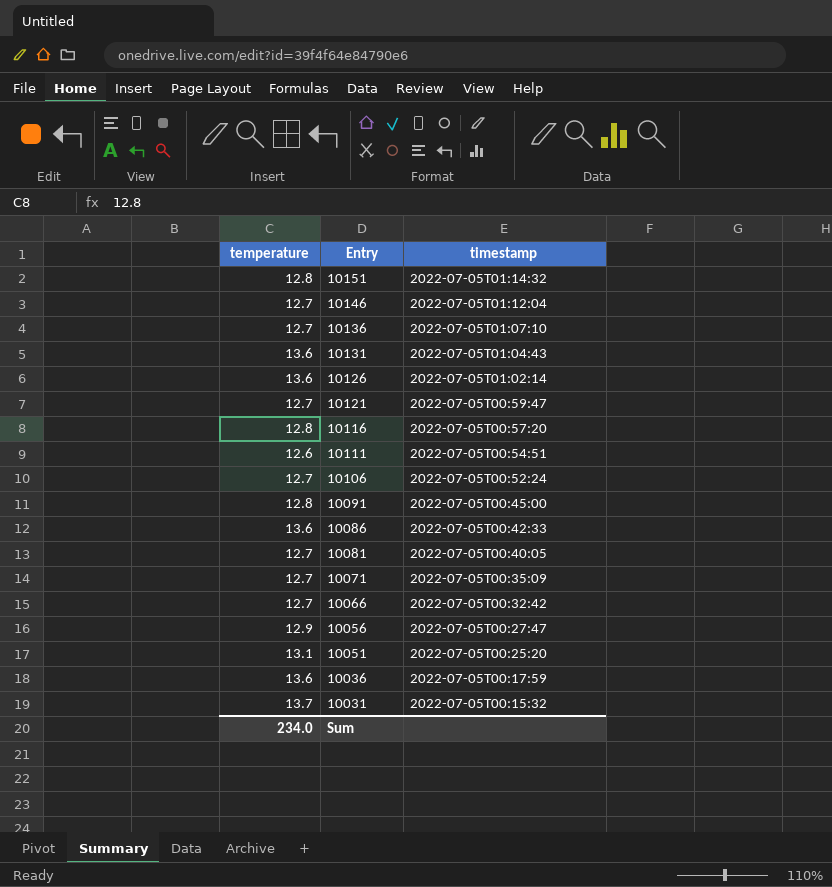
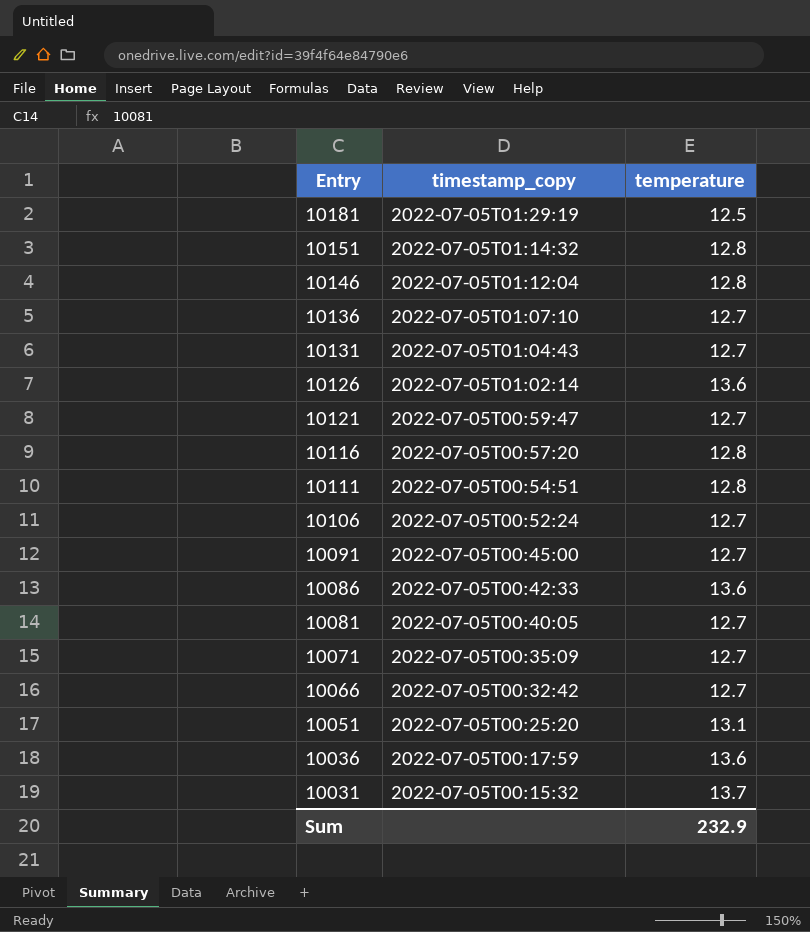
column name: timestamp -> timestamp_copy
column temperature | position: 1 -> 3
row 10056: 12.9 | 2022-07-05T00:27:47 -> none
row 10181: none -> 2022-07-05T01:29:19 | 12.5
10146 | temperature: 12.7 -> 12.8
10131 | temperature: 13.6 -> 12.7
10111 | temperature: 12.6 -> 12.8
10091 | temperature: 12.8 -> 12.7
Sum | temperature: 234.0 -> 232.9

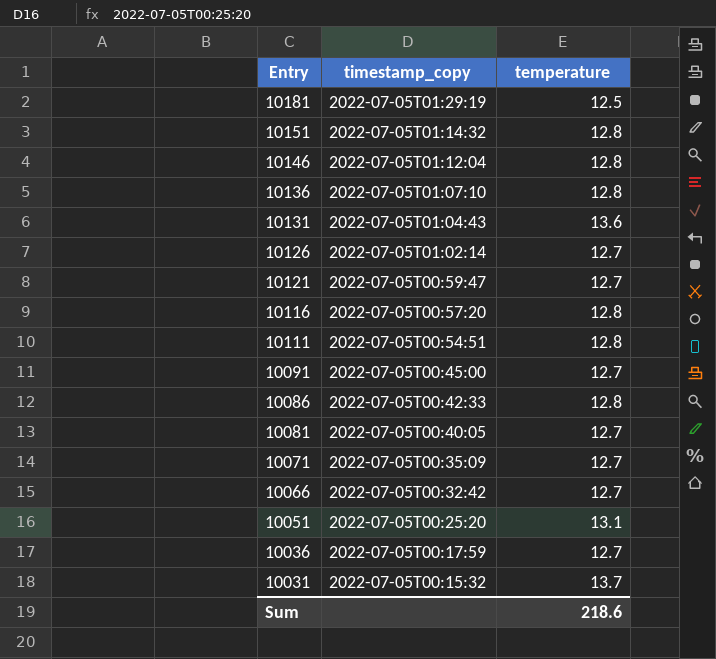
row 10106: 2022-07-05T00:52:24 | 12.7 -> none
10136 | temperature: 12.7 -> 12.8
10131 | temperature: 12.7 -> 13.6
10126 | temperature: 13.6 -> 12.7
10086 | temperature: 13.6 -> 12.8
10036 | temperature: 13.6 -> 12.7
Sum | temperature: 232.9 -> 218.6

